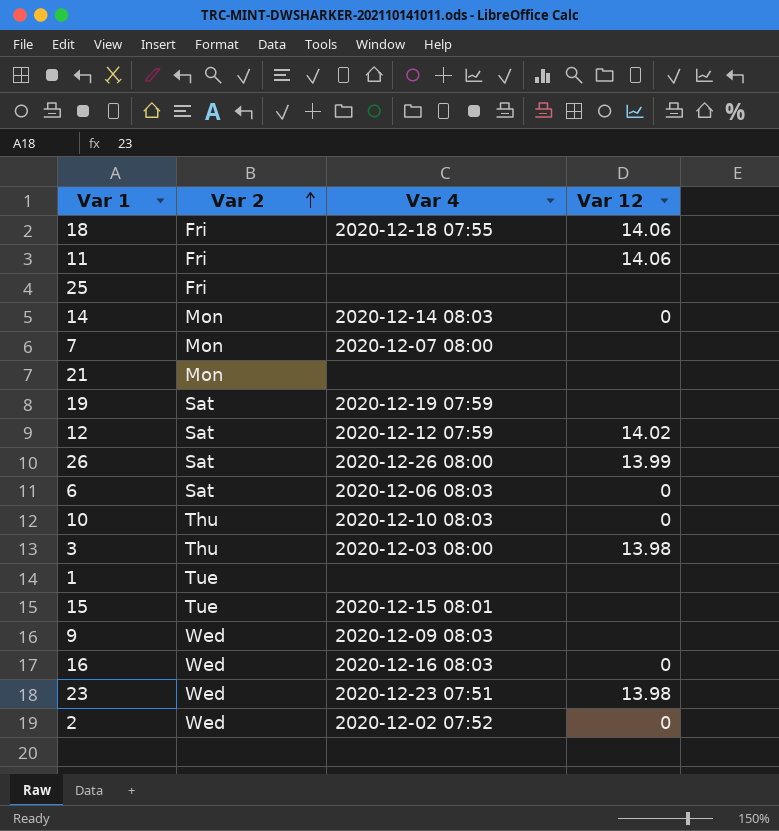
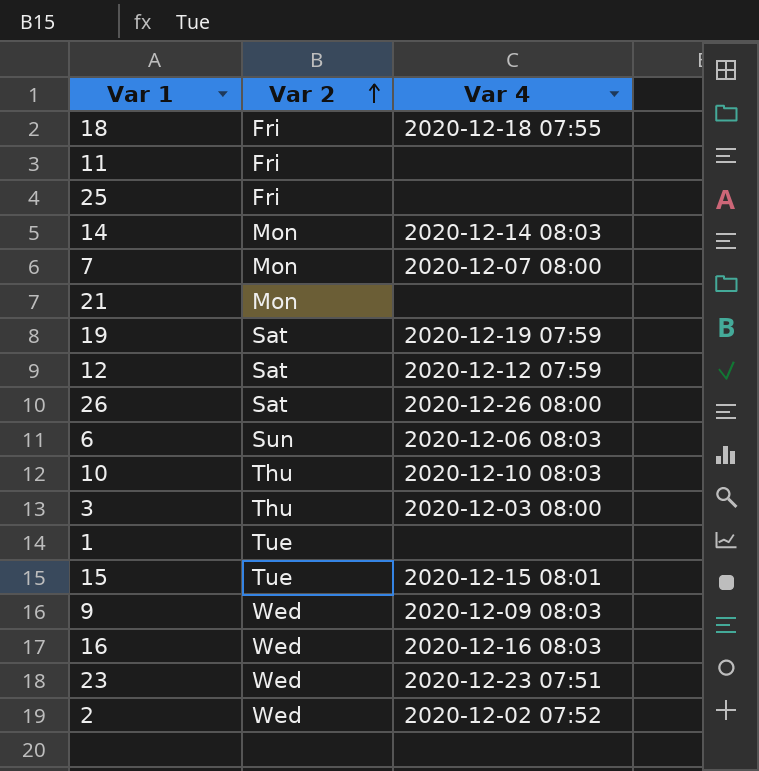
column Var 12 | position: 4 -> none
6 | Var 2: Sat -> Sun

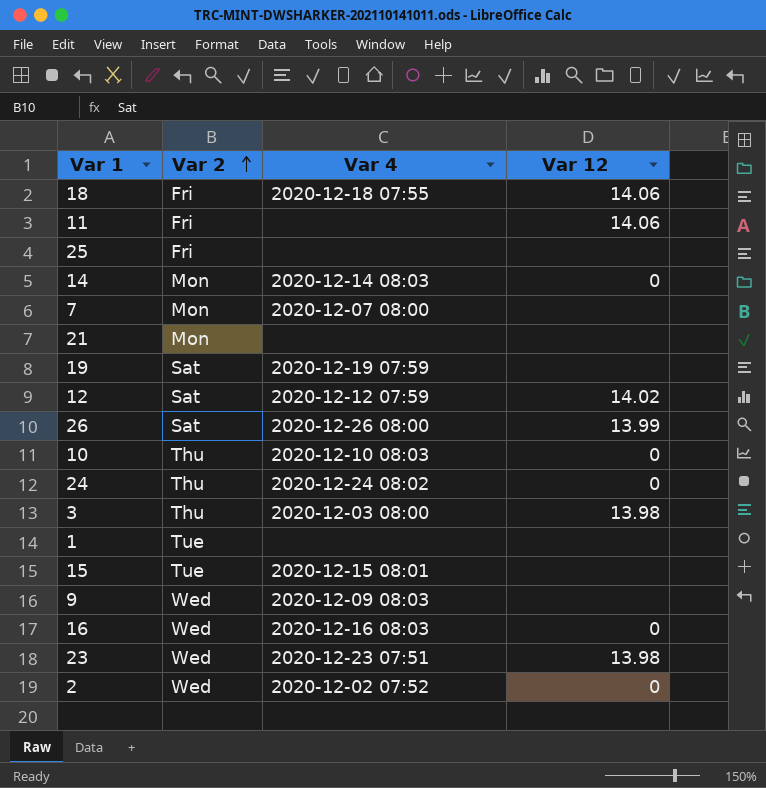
column Var 12 | position: none -> 4
row 6: Sun | 2020-12-06 08:03 -> none
row 24: none -> Thu | 2020-12-24 08:02 | 0

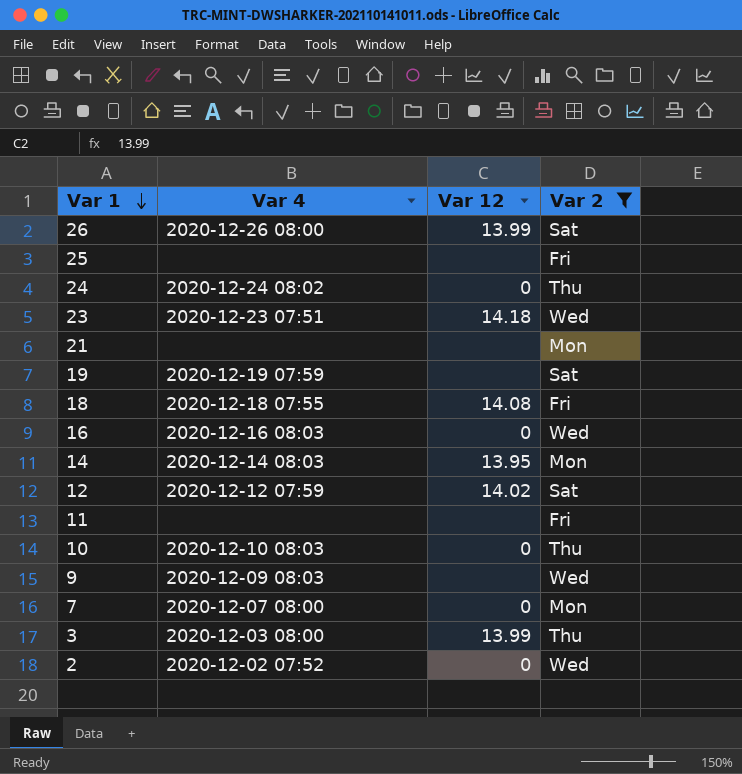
filter: none -> Var 2 != Tue
row order: Var 2 ascending -> Var 1 descending
column Var 2 | position: 2 -> 4
23 | Var 12: 13.98 -> 14.18
18 | Var 12: 14.06 -> 14.08
14 | Var 12: 0 -> 13.95
11 | Var 12: 14.06 -> none
7 | Var 12: none -> 0
3 | Var 12: 13.98 -> 13.99

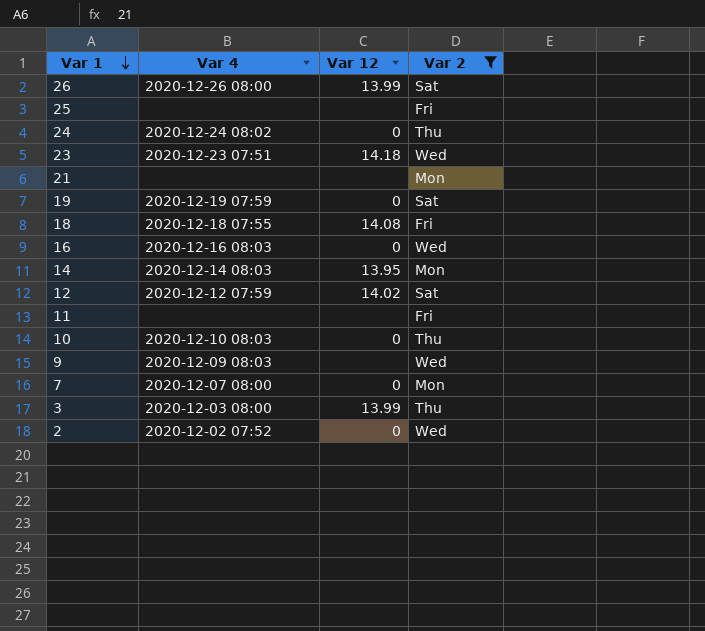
19 | Var 12: none -> 0

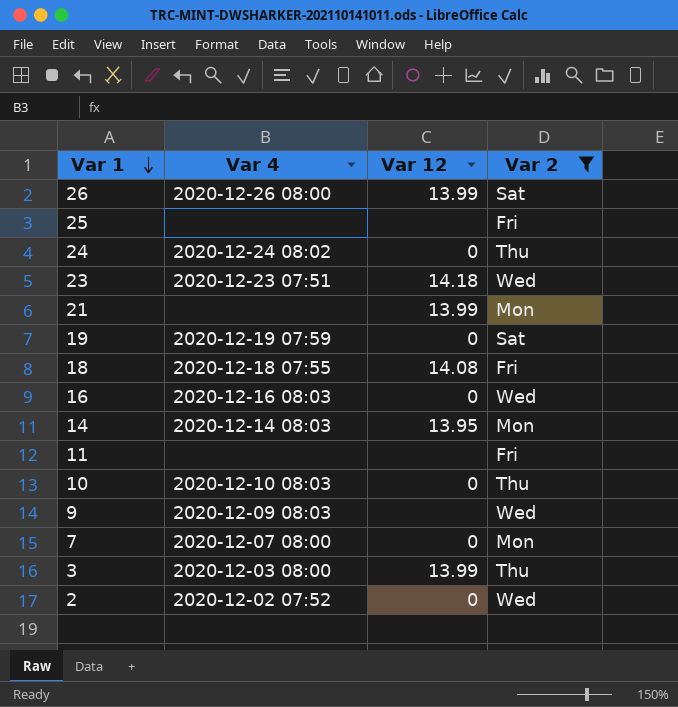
row 12: 2020-12-12 07:59 | 14.02 | Sat -> none
21 | Var 12: none -> 13.99

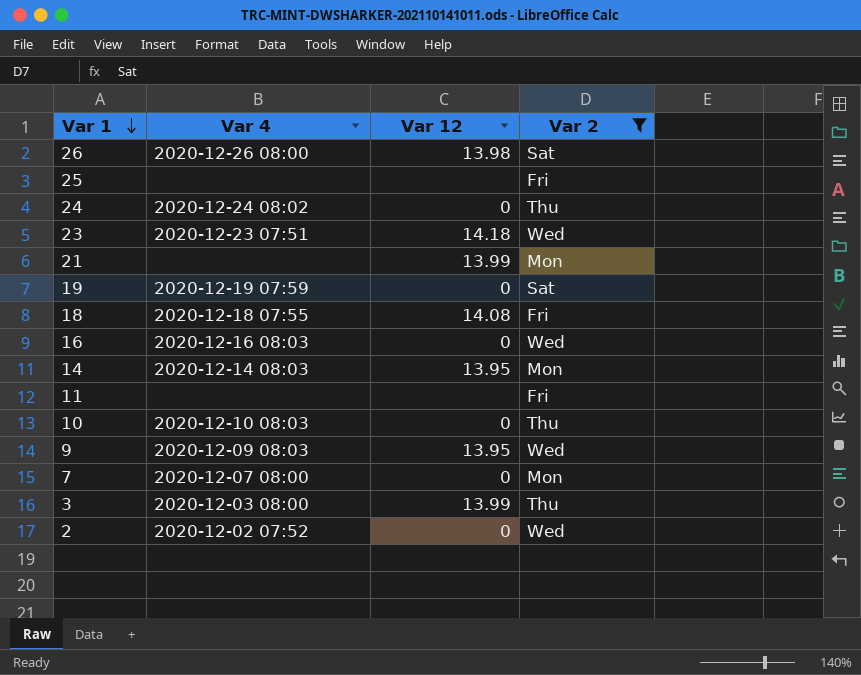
26 | Var 12: 13.99 -> 13.98
9 | Var 12: none -> 13.95

